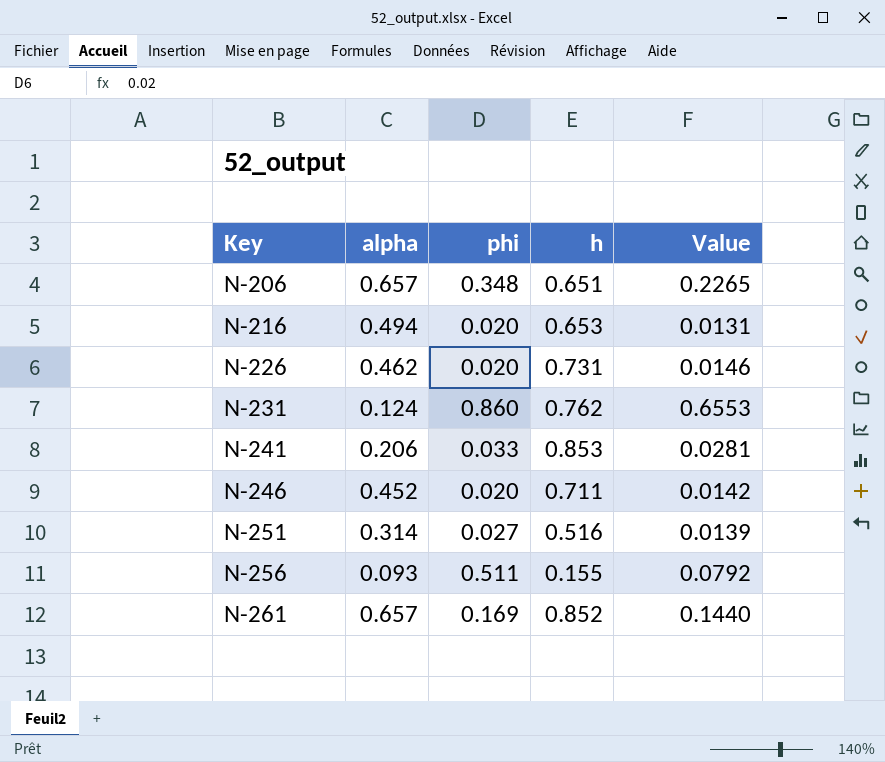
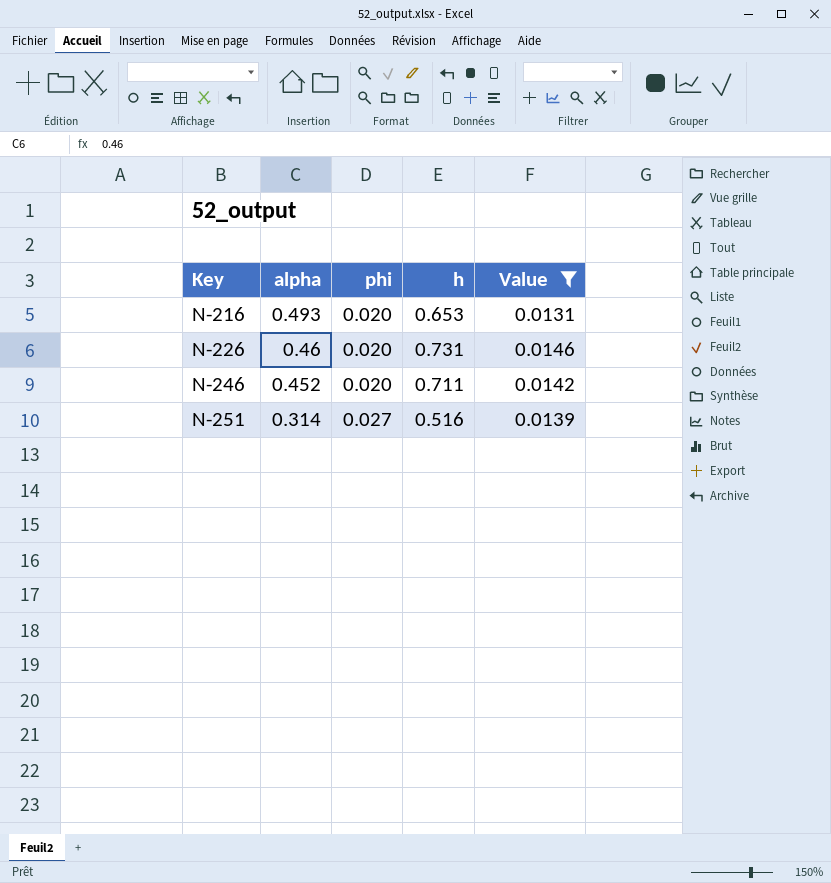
filter: none -> Value <= 0.0146
N-216 | alpha: 0.494 -> 0.493
N-226 | alpha: 0.462 -> 0.46

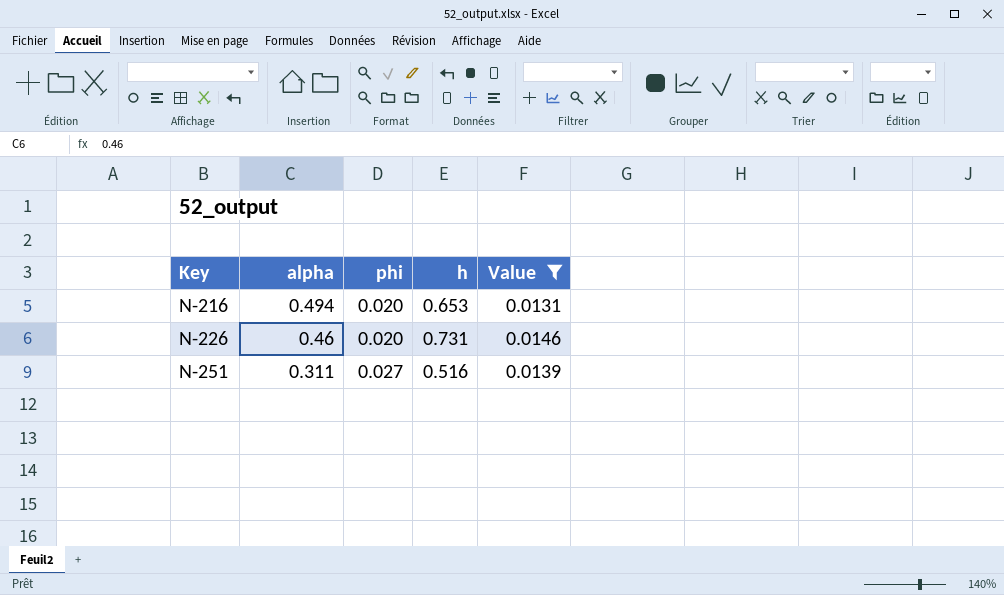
row N-246: 0.452 | 0.020 | 0.711 | 0.0142 -> none
N-216 | alpha: 0.493 -> 0.494
N-251 | alpha: 0.314 -> 0.311

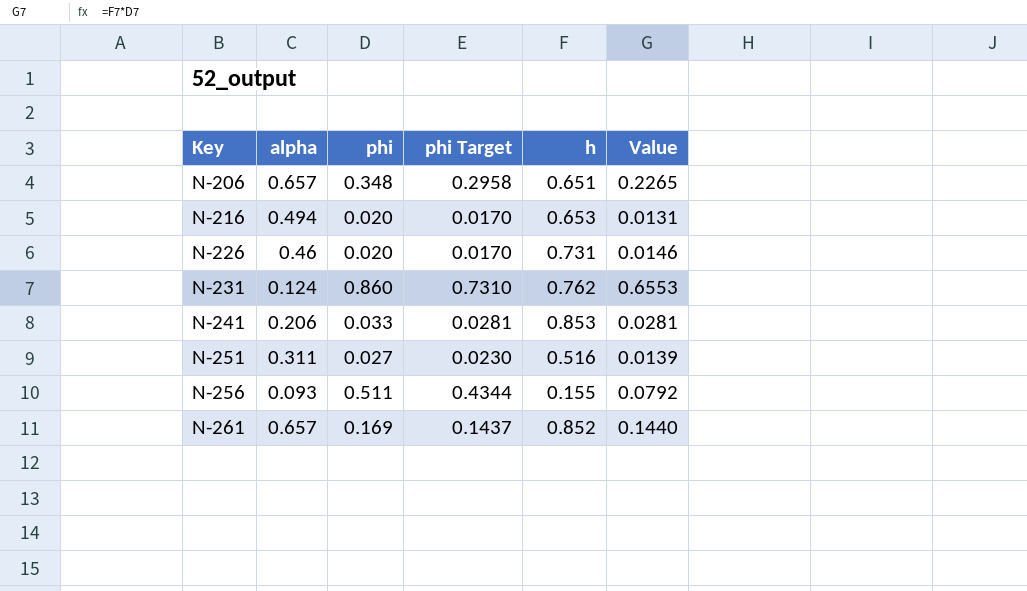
filter: Value <= 0.0146 -> none
column phi Target | formula: none -> [phi] * 0.85

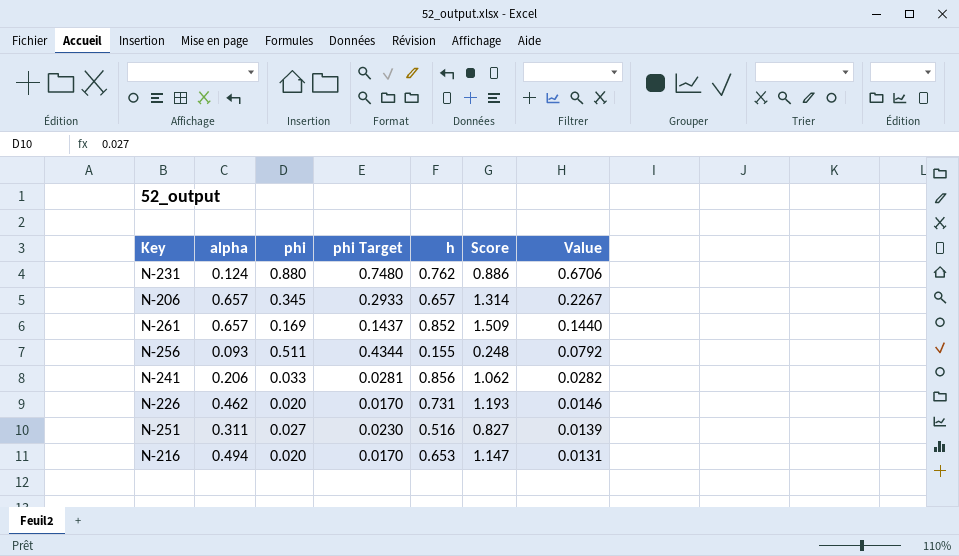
row order: Key ascending -> Value descending
column Score | formula: none -> [alpha] + [h]
N-231 | phi: 0.860 -> 0.880
N-231 | phi Target: 0.7310 -> 0.7480
N-231 | Value: 0.6553 -> 0.6706
N-206 | phi: 0.348 -> 0.345
N-206 | phi Target: 0.2958 -> 0.2933
N-206 | h: 0.651 -> 0.657
N-206 | Value: 0.2265 -> 0.2267
N-241 | h: 0.853 -> 0.856
N-241 | Value: 0.0281 -> 0.0282
N-226 | alpha: 0.46 -> 0.462

